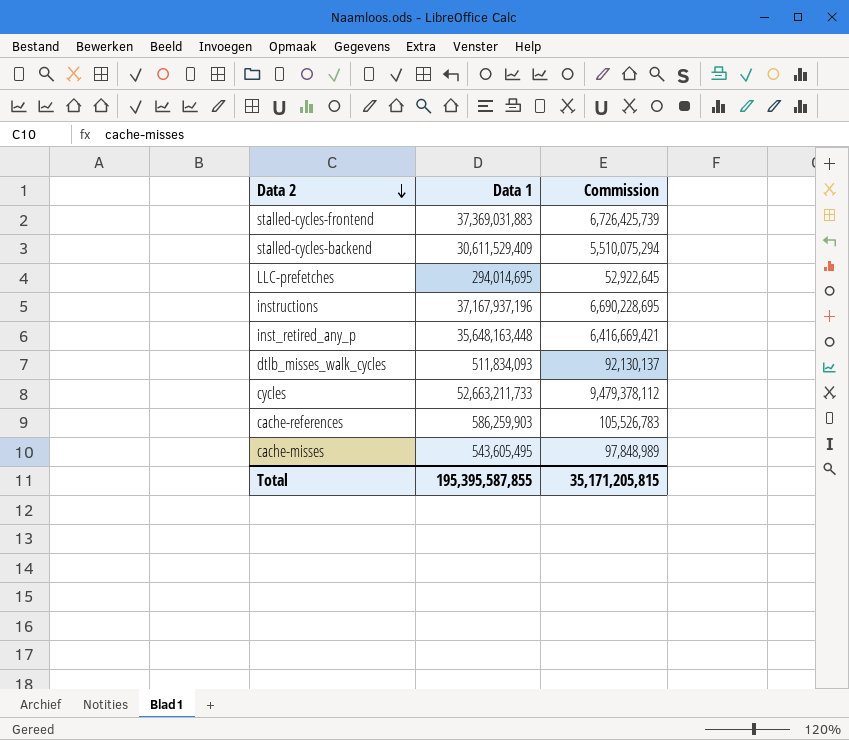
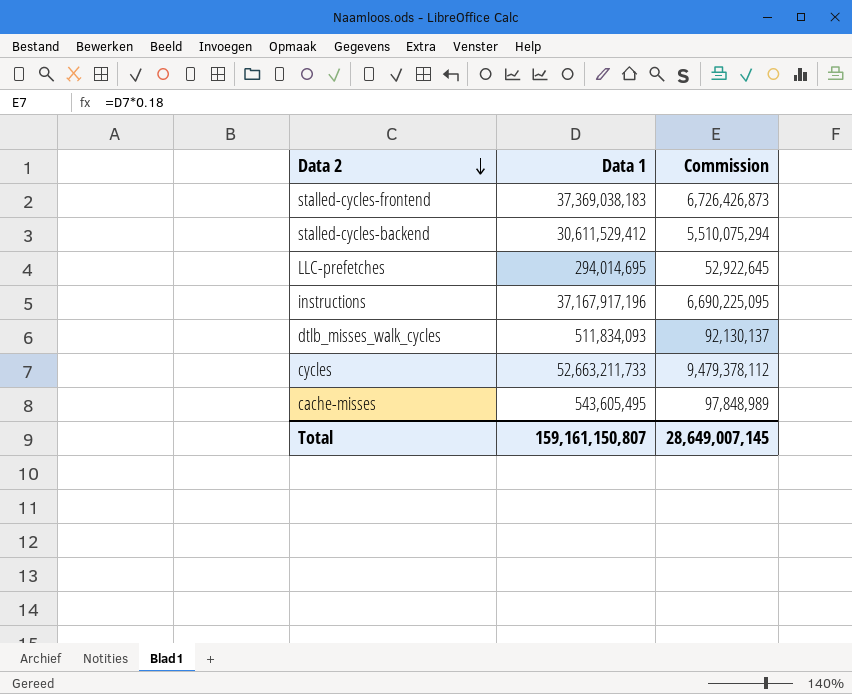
row inst_retired_any_p: 35,648,163,448 | 6,416,669,421 -> none
row cache-references: 586,259,903 | 105,526,783 -> none
stalled-cycles-frontend | Data 1: 37,369,031,883 -> 37,369,038,183
stalled-cycles-frontend | Commission: 6,726,425,739 -> 6,726,426,873
stalled-cycles-backend | Data 1: 30,611,529,409 -> 30,611,529,412
instructions | Data 1: 37,167,937,196 -> 37,167,917,196
instructions | Commission: 6,690,228,695 -> 6,690,225,095
Total | Data 1: 195,395,587,855 -> 159,161,150,807
Total | Commission: 35,171,205,815 -> 28,649,007,145

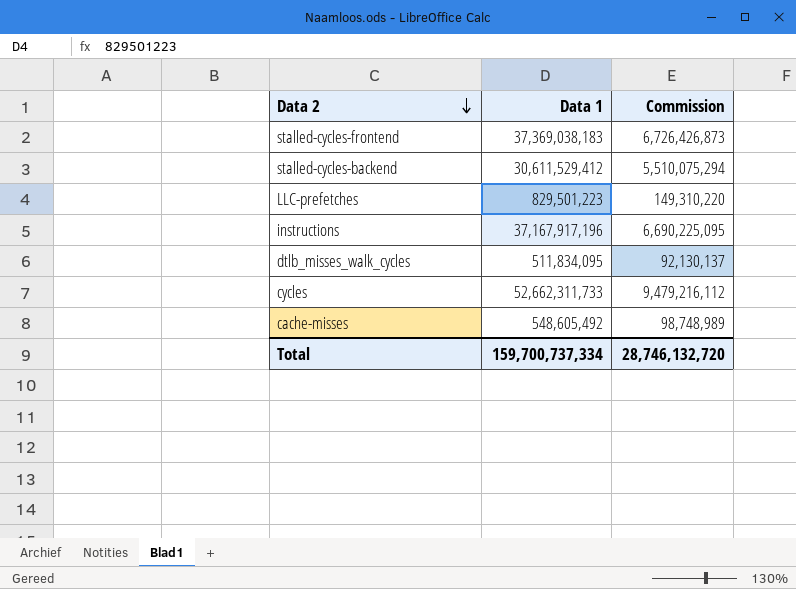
LLC-prefetches | Data 1: 294,014,695 -> 829,501,223
LLC-prefetches | Commission: 52,922,645 -> 149,310,220
dtlb_misses_walk_cycles | Data 1: 511,834,093 -> 511,834,095
cycles | Data 1: 52,663,211,733 -> 52,662,311,733
cycles | Commission: 9,479,378,112 -> 9,479,216,112
cache-misses | Data 1: 543,605,495 -> 548,605,492
cache-misses | Commission: 97,848,989 -> 98,748,989
Total | Data 1: 159,161,150,807 -> 159,700,737,334
Total | Commission: 28,649,007,145 -> 28,746,132,720

